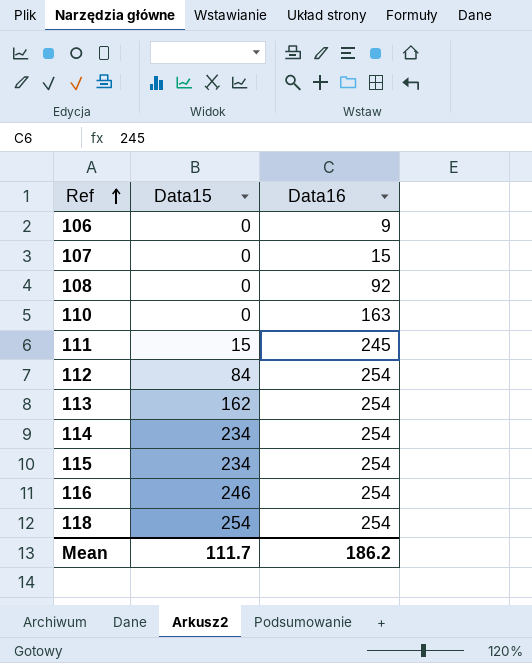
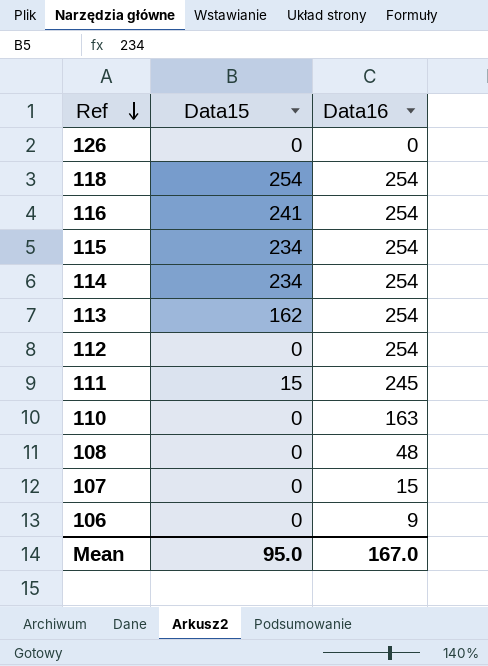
row order: Ref ascending -> Ref descending
row 126: none -> 0 | 0
116 | Data15: 246 -> 241
112 | Data15: 84 -> 0
108 | Data16: 92 -> 48
Mean | Data15: 111.7 -> 95.0
Mean | Data16: 186.2 -> 167.0

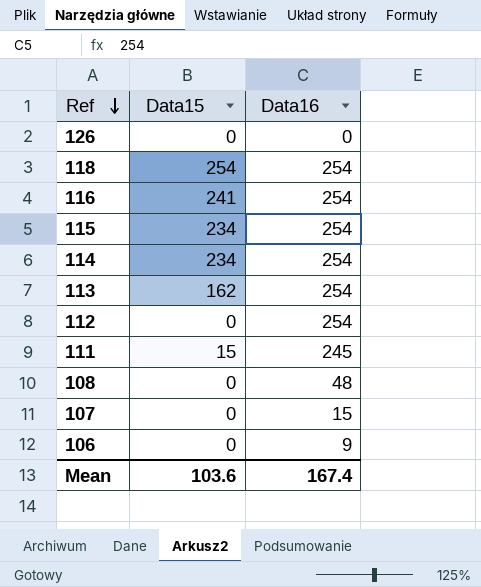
row 110: 0 | 163 -> none
Mean | Data15: 95.0 -> 103.6
Mean | Data16: 167.0 -> 167.4

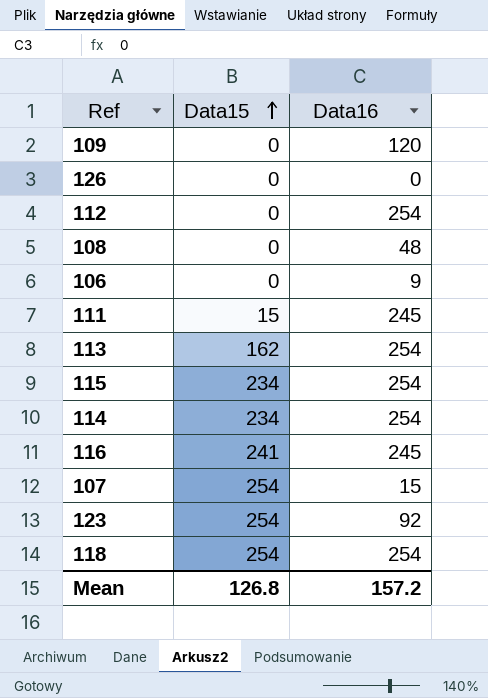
row order: Ref descending -> Data15 ascending
row 109: none -> 0 | 120
116 | Data16: 254 -> 245
107 | Data15: 0 -> 254
row 123: none -> 254 | 92
Mean | Data15: 103.6 -> 126.8
Mean | Data16: 167.4 -> 157.2

